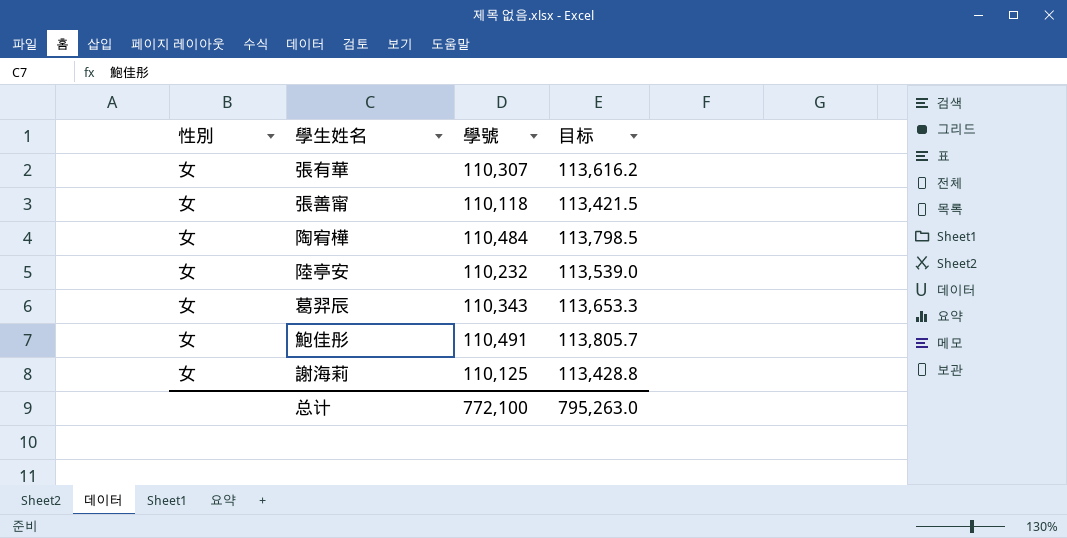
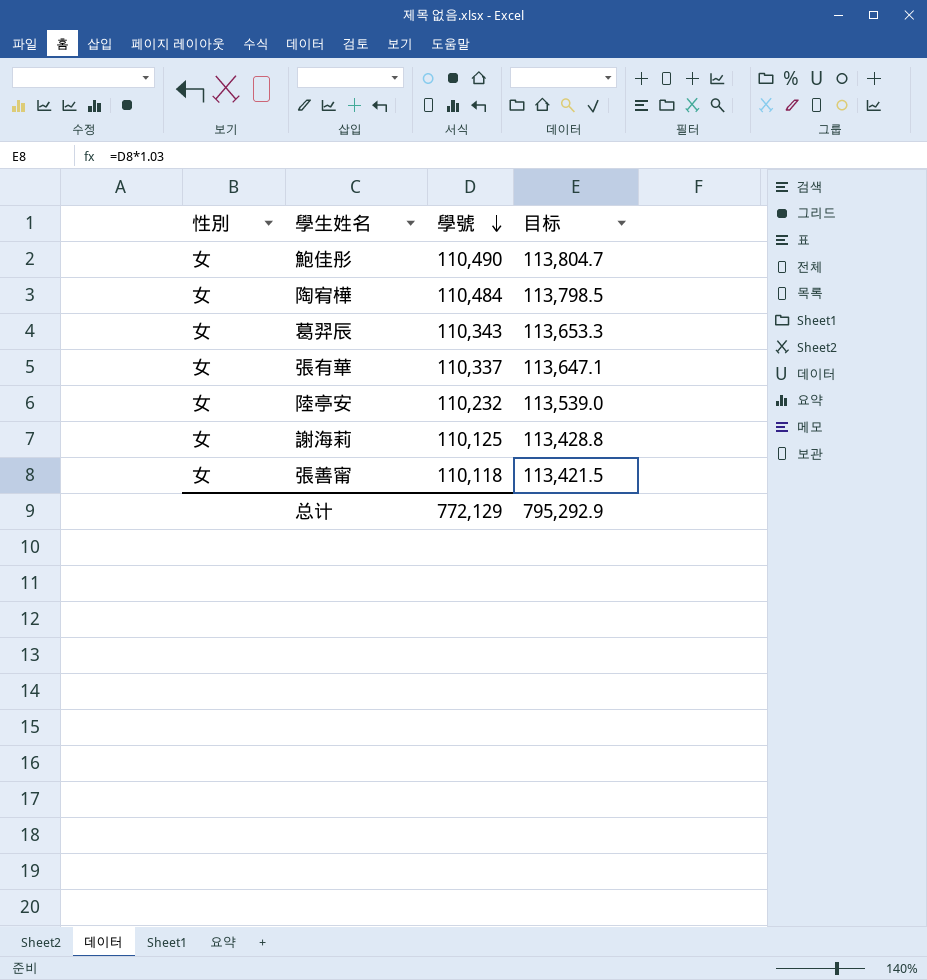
row order: none -> 學號 descending
鮑佳彤 | 學號: 110,491 -> 110,490
鮑佳彤 | 目标: 113,805.7 -> 113,804.7
張有華 | 學號: 110,307 -> 110,337
張有華 | 目标: 113,616.2 -> 113,647.1
总计 | 學號: 772,100 -> 772,129
总计 | 目标: 795,263.0 -> 795,292.9

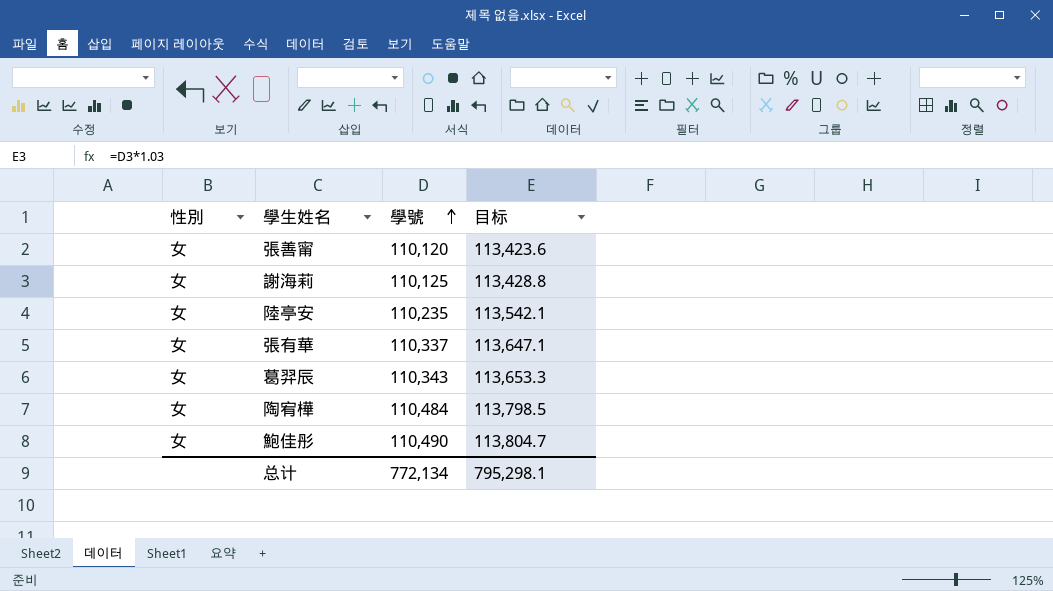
row order: 學號 descending -> 學號 ascending
張善甯 | 學號: 110,118 -> 110,120
張善甯 | 目标: 113,421.5 -> 113,423.6
陸亭安 | 學號: 110,232 -> 110,235
陸亭安 | 目标: 113,539.0 -> 113,542.1
总计 | 學號: 772,129 -> 772,134
总计 | 目标: 795,292.9 -> 795,298.1

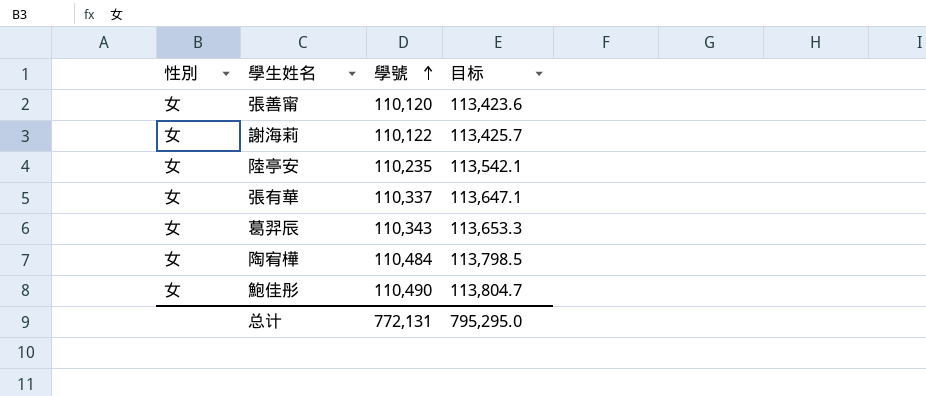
謝海莉 | 學號: 110,125 -> 110,122
謝海莉 | 目标: 113,428.8 -> 113,425.7
总计 | 學號: 772,134 -> 772,131
总计 | 目标: 795,298.1 -> 795,295.0

